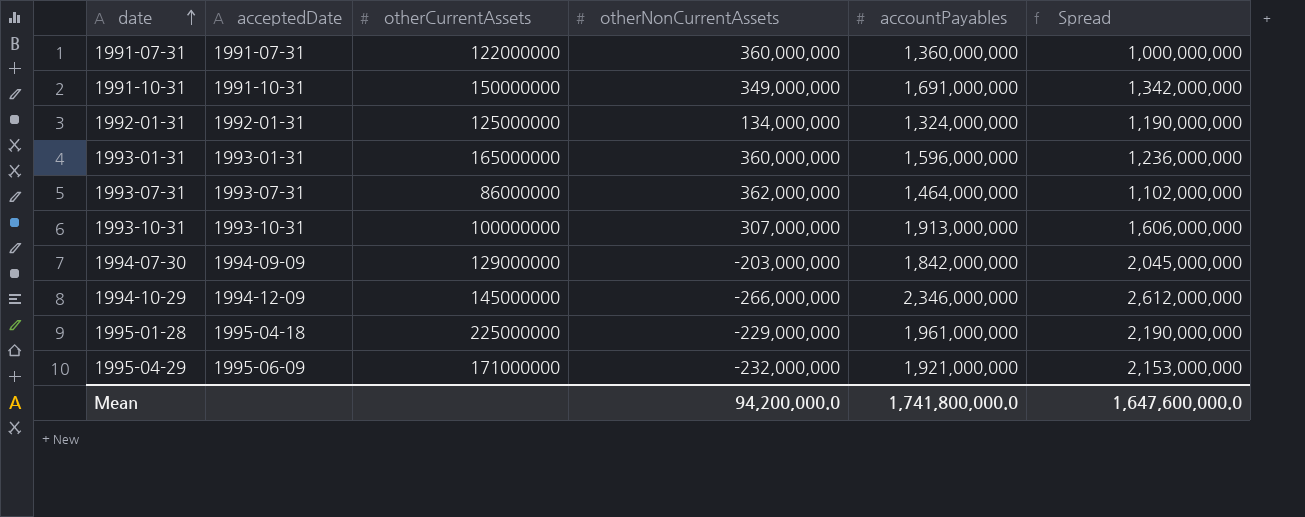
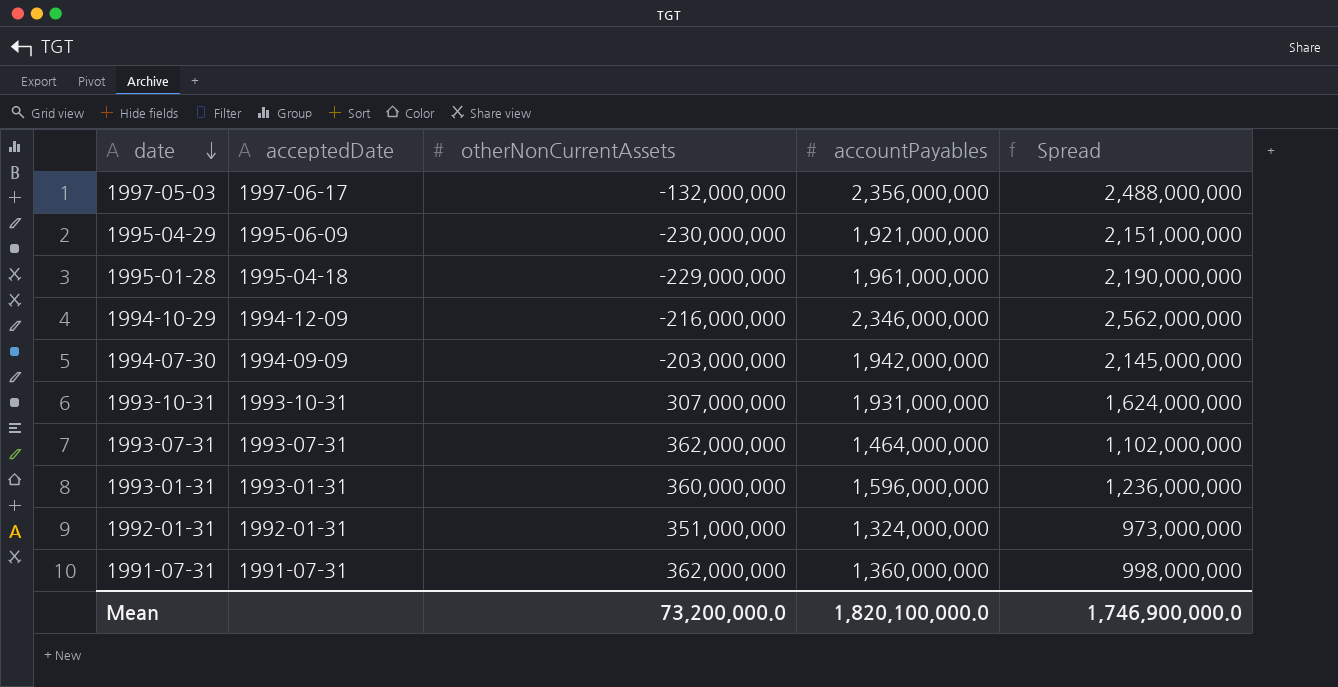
row order: date ascending -> date descending
column otherCurrentAssets | position: 3 -> none
row 1991-10-31: 1991-10-31 | 150000000 | 349,000,000 | 1,691,000,000 | 1,342,000,000 -> none
row 1997-05-03: none -> 1997-06-17 | -132,000,000 | 2,356,000,000 | 2,488,000,000
1995-04-29 | otherNonCurrentAssets: -232,000,000 -> -230,000,000
1995-04-29 | Spread: 2,153,000,000 -> 2,151,000,000
1994-10-29 | otherNonCurrentAssets: -266,000,000 -> -216,000,000
1994-10-29 | Spread: 2,612,000,000 -> 2,562,000,000
1994-07-30 | accountPayables: 1,842,000,000 -> 1,942,000,000
1994-07-30 | Spread: 2,045,000,000 -> 2,145,000,000
1993-10-31 | accountPayables: 1,913,000,000 -> 1,931,000,000
1993-10-31 | Spread: 1,606,000,000 -> 1,624,000,000
1992-01-31 | otherNonCurrentAssets: 134,000,000 -> 351,000,000
1992-01-31 | Spread: 1,190,000,000 -> 973,000,000
1991-07-31 | otherNonCurrentAssets: 360,000,000 -> 362,000,000
1991-07-31 | Spread: 1,000,000,000 -> 998,000,000
Mean | otherNonCurrentAssets: 94,200,000.0 -> 73,200,000.0
Mean | accountPayables: 1,741,800,000.0 -> 1,820,100,000.0
Mean | Spread: 1,647,600,000.0 -> 1,746,900,000.0

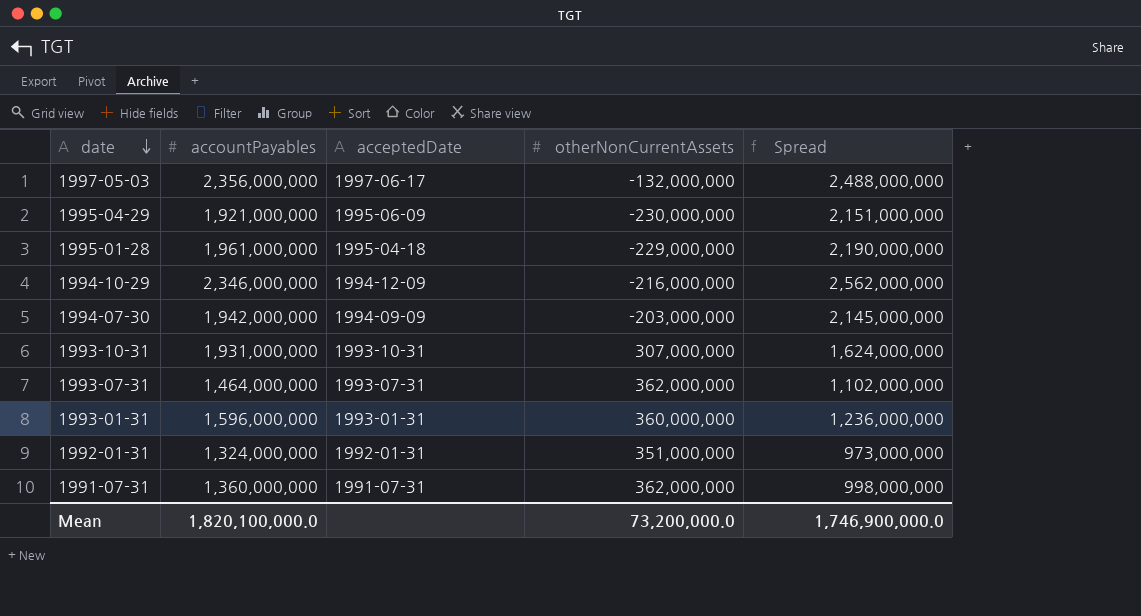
column accountPayables | position: 4 -> 2

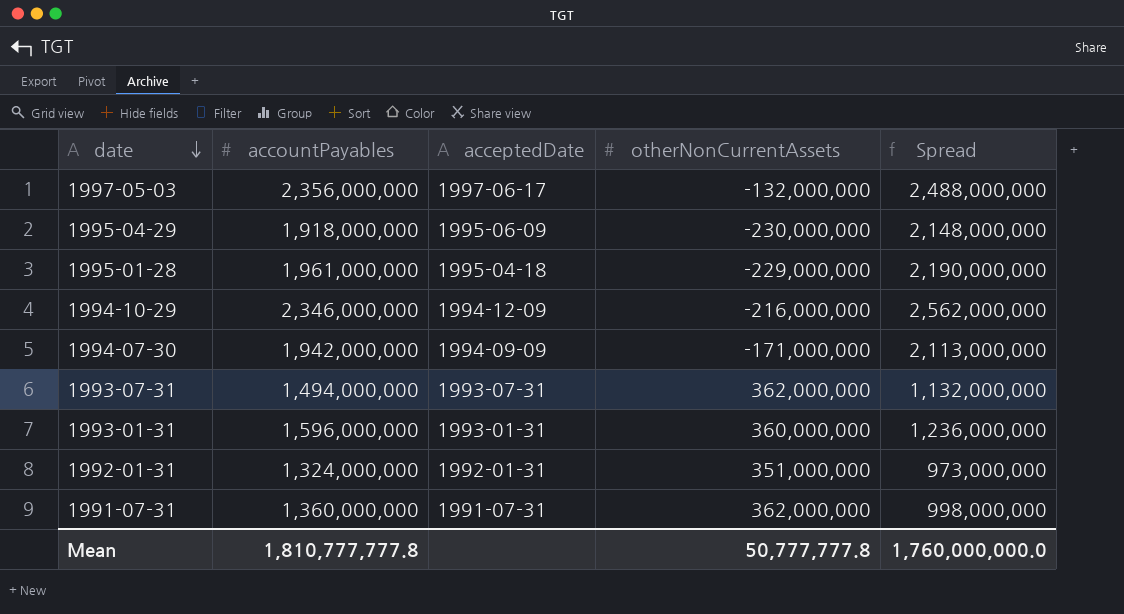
row 1993-10-31: 1,931,000,000 | 1993-10-31 | 307,000,000 | 1,624,000,000 -> none
1995-04-29 | accountPayables: 1,921,000,000 -> 1,918,000,000
1995-04-29 | Spread: 2,151,000,000 -> 2,148,000,000
1994-07-30 | otherNonCurrentAssets: -203,000,000 -> -171,000,000
1994-07-30 | Spread: 2,145,000,000 -> 2,113,000,000
1993-07-31 | accountPayables: 1,464,000,000 -> 1,494,000,000
1993-07-31 | Spread: 1,102,000,000 -> 1,132,000,000
Mean | accountPayables: 1,820,100,000.0 -> 1,810,777,777.8
Mean | otherNonCurrentAssets: 73,200,000.0 -> 50,777,777.8
Mean | Spread: 1,746,900,000.0 -> 1,760,000,000.0

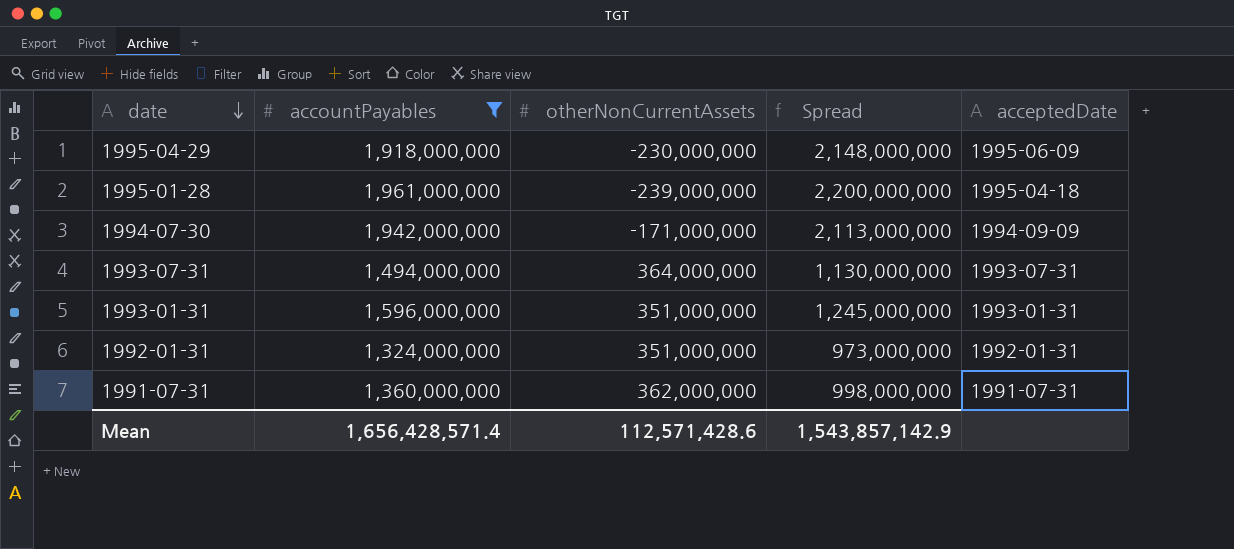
filter: none -> accountPayables <= 1,961,000,000
column acceptedDate | position: 3 -> 5
1995-01-28 | otherNonCurrentAssets: -229,000,000 -> -239,000,000
1995-01-28 | Spread: 2,190,000,000 -> 2,200,000,000
1993-07-31 | otherNonCurrentAssets: 362,000,000 -> 364,000,000
1993-07-31 | Spread: 1,132,000,000 -> 1,130,000,000
1993-01-31 | otherNonCurrentAssets: 360,000,000 -> 351,000,000
1993-01-31 | Spread: 1,236,000,000 -> 1,245,000,000
Mean | accountPayables: 1,810,777,777.8 -> 1,656,428,571.4
Mean | otherNonCurrentAssets: 50,777,777.8 -> 112,571,428.6
Mean | Spread: 1,760,000,000.0 -> 1,543,857,142.9

